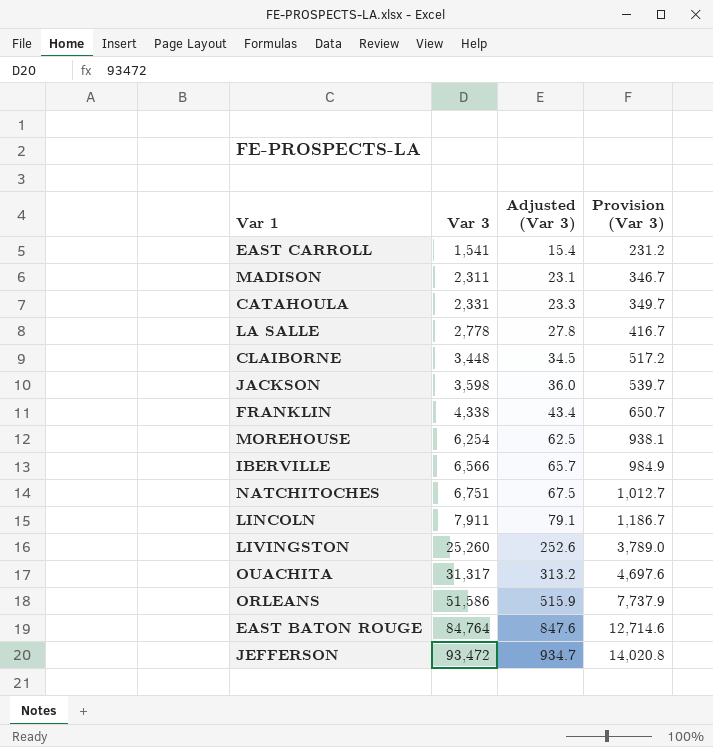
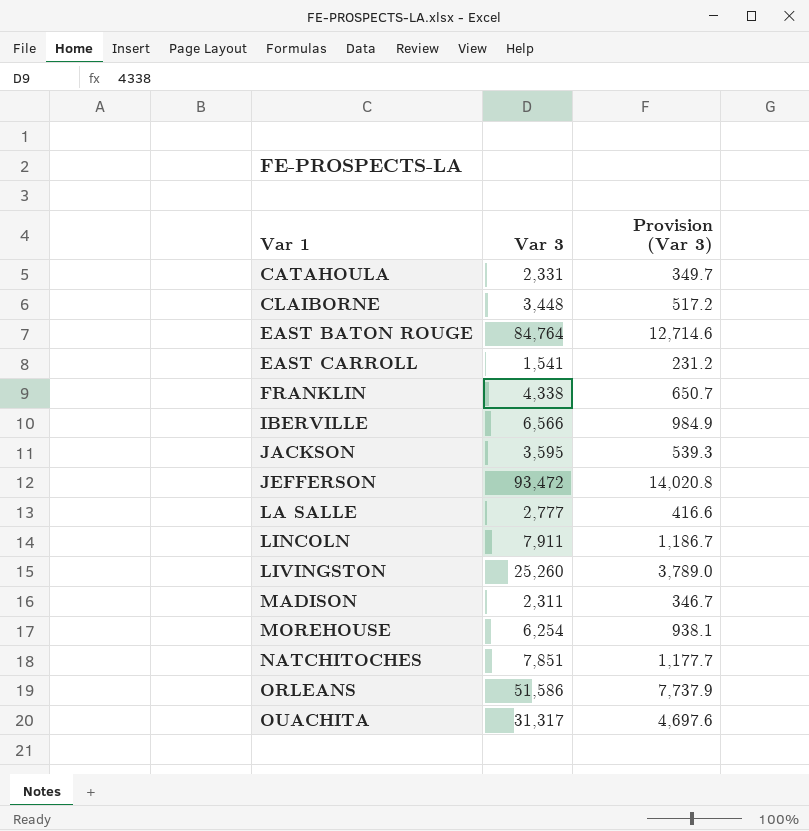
row order: Var 3 ascending -> Var 1 ascending
column Adjusted (Var 3) | formula: [Var 3] * 0.01 -> none
JACKSON | Var 3: 3,598 -> 3,595
JACKSON | Provision (Var 3): 539.7 -> 539.3
LA SALLE | Var 3: 2,778 -> 2,777
LA SALLE | Provision (Var 3): 416.7 -> 416.6
NATCHITOCHES | Var 3: 6,751 -> 7,851
NATCHITOCHES | Provision (Var 3): 1,012.7 -> 1,177.7

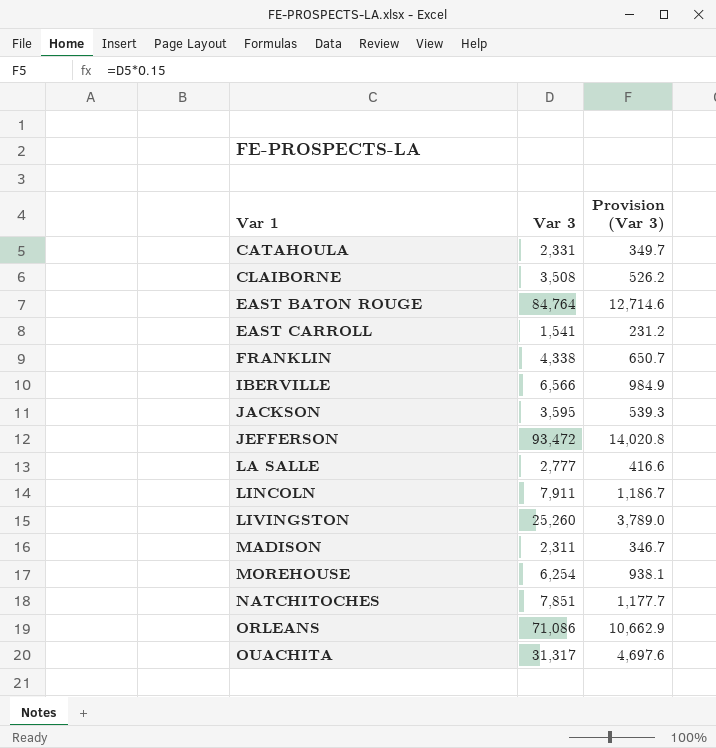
CLAIBORNE | Var 3: 3,448 -> 3,508
CLAIBORNE | Provision (Var 3): 517.2 -> 526.2
ORLEANS | Var 3: 51,586 -> 71,086
ORLEANS | Provision (Var 3): 7,737.9 -> 10,662.9

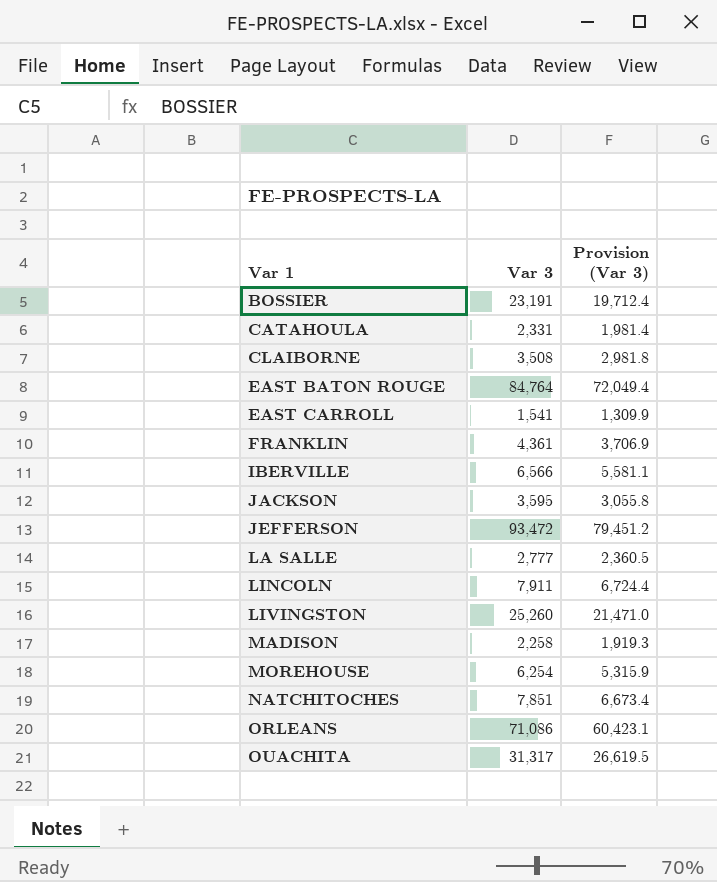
column Provision (Var 3) | formula: [Var 3] * 0.15 -> [Var 3] * 0.85
row BOSSIER: none -> 23,191 | 19,712.4
FRANKLIN | Var 3: 4,338 -> 4,361
MADISON | Var 3: 2,311 -> 2,258

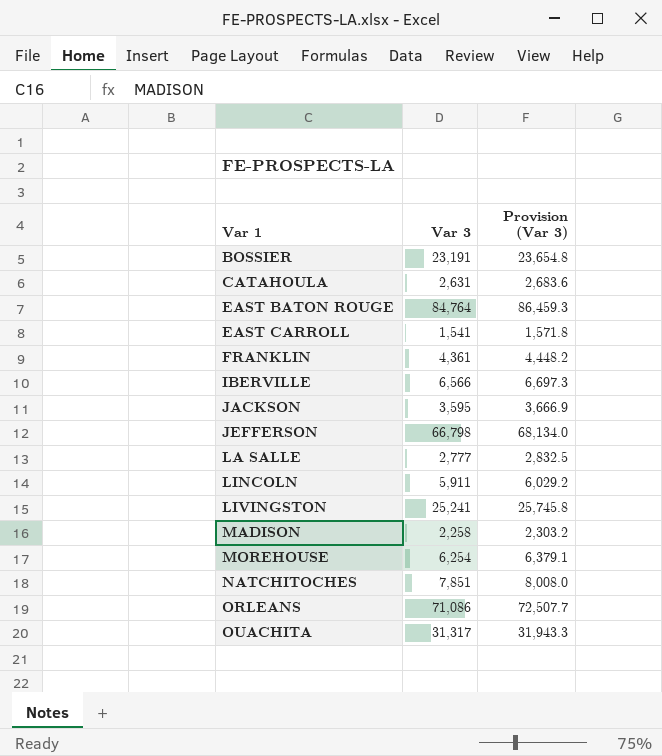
column Provision (Var 3) | formula: [Var 3] * 0.85 -> [Var 3] * 1.02
row CLAIBORNE: 3,508 | 2,981.8 -> none
CATAHOULA | Var 3: 2,331 -> 2,631
JEFFERSON | Var 3: 93,472 -> 66,798
LINCOLN | Var 3: 7,911 -> 5,911
LIVINGSTON | Var 3: 25,260 -> 25,241

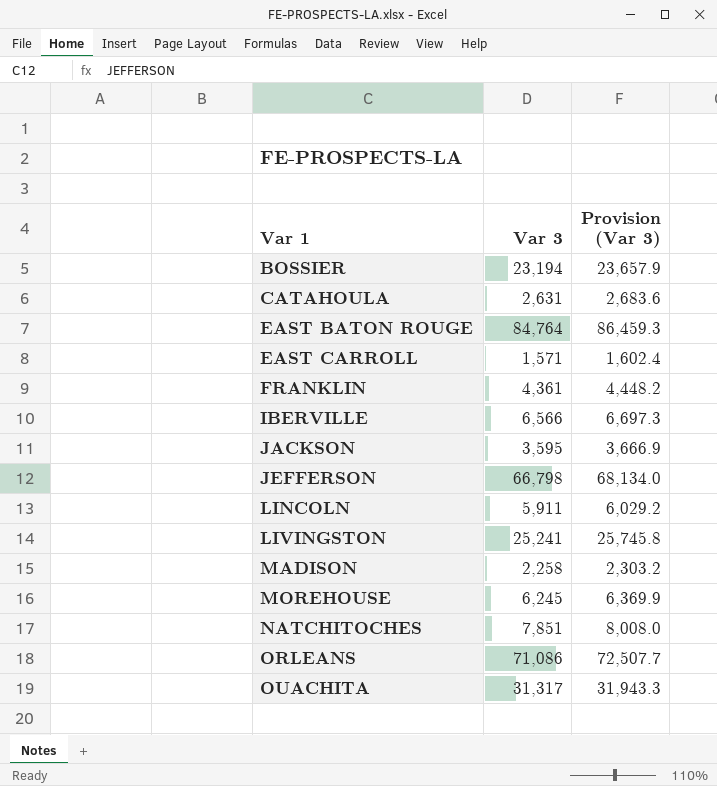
row LA SALLE: 2,777 | 2,832.5 -> none
BOSSIER | Var 3: 23,191 -> 23,194
BOSSIER | Provision (Var 3): 23,654.8 -> 23,657.9
EAST CARROLL | Var 3: 1,541 -> 1,571
EAST CARROLL | Provision (Var 3): 1,571.8 -> 1,602.4
MOREHOUSE | Var 3: 6,254 -> 6,245
MOREHOUSE | Provision (Var 3): 6,379.1 -> 6,369.9

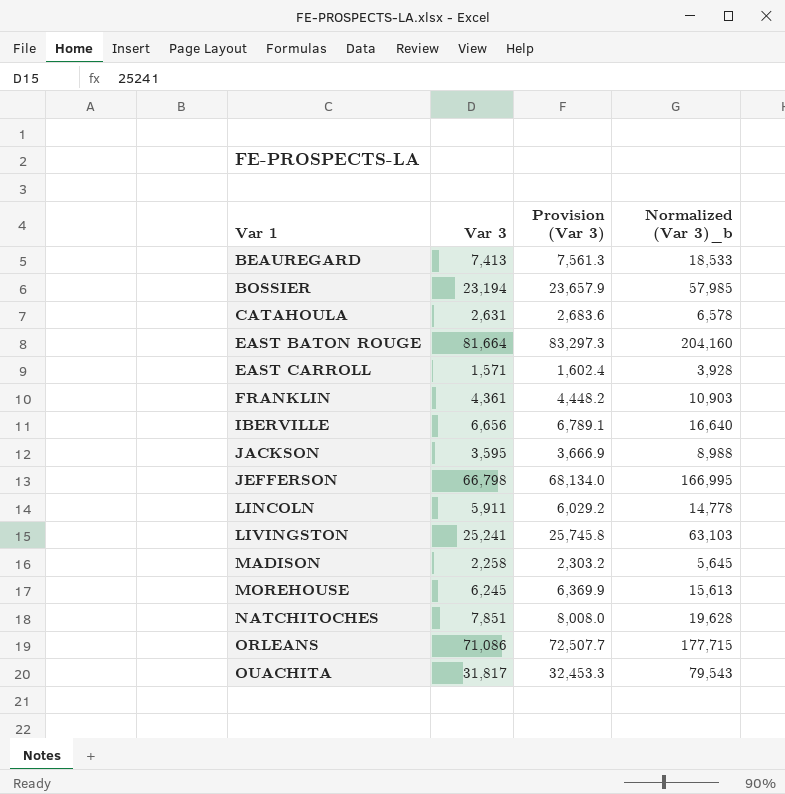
column Normalized (Var 3)_b | formula: none -> [Var 3] * 2.5
row BEAUREGARD: none -> 7,413 | 7,561.3 | 18,533
EAST BATON ROUGE | Var 3: 84,764 -> 81,664
EAST BATON ROUGE | Provision (Var 3): 86,459.3 -> 83,297.3
IBERVILLE | Var 3: 6,566 -> 6,656
IBERVILLE | Provision (Var 3): 6,697.3 -> 6,789.1
OUACHITA | Var 3: 31,317 -> 31,817
OUACHITA | Provision (Var 3): 31,943.3 -> 32,453.3

